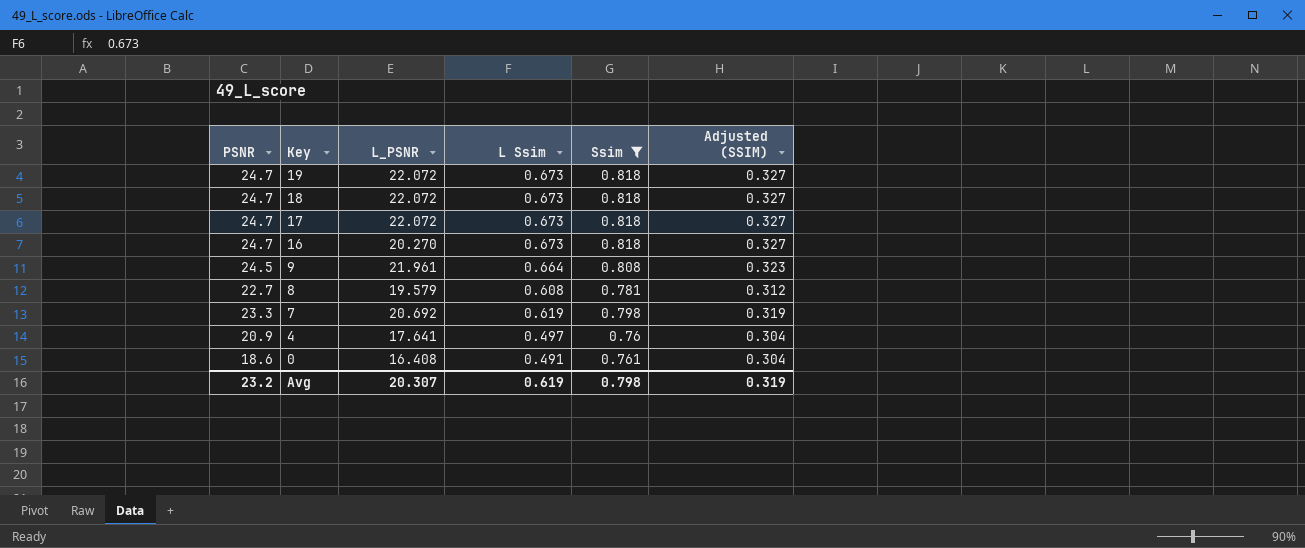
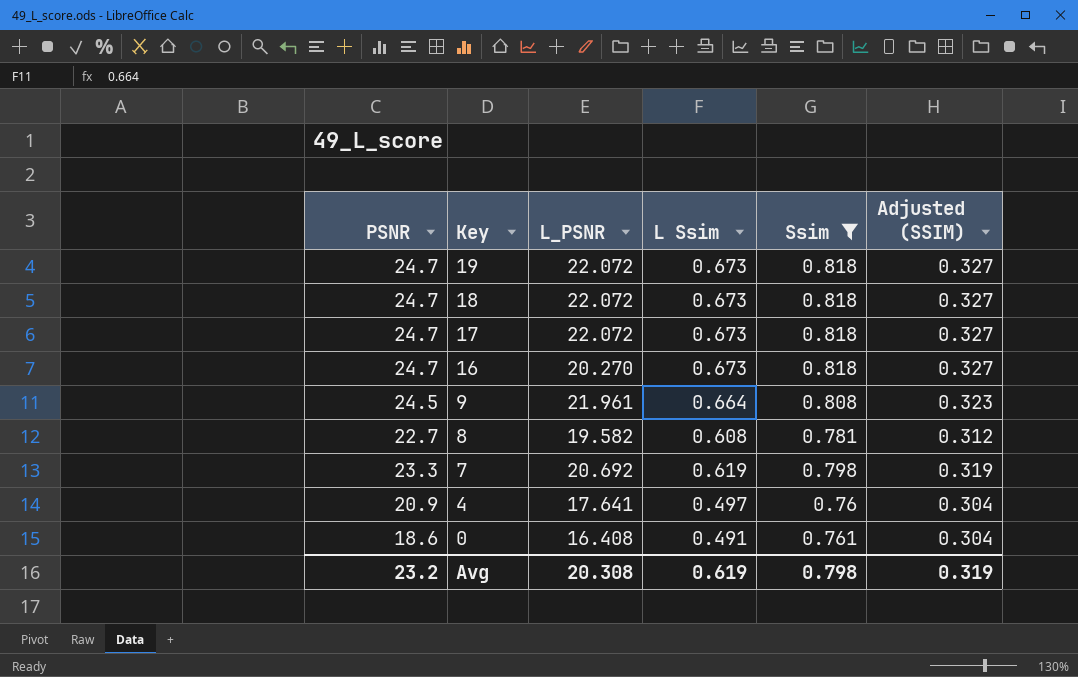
8 | L_PSNR: 19.579 -> 19.582
Avg | L_PSNR: 20.307 -> 20.308

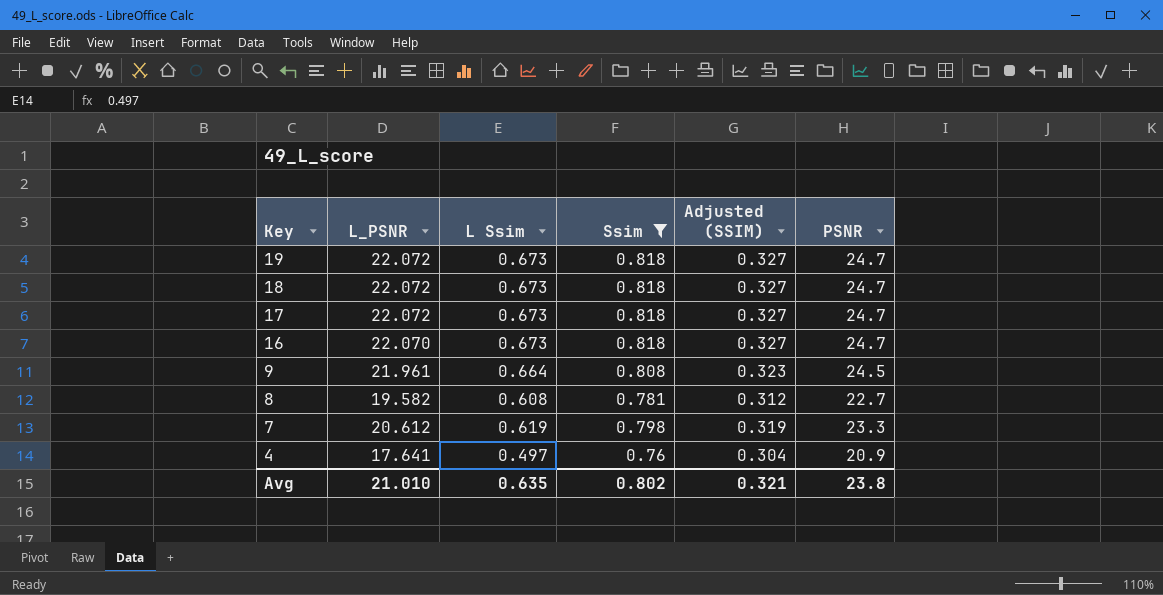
column PSNR | position: 1 -> 6
row 0: 18.6 | 16.408 | 0.491 | 0.761 | 0.304 -> none
16 | L_PSNR: 20.270 -> 22.070
7 | L_PSNR: 20.692 -> 20.612
Avg | L_PSNR: 20.308 -> 21.010
Avg | L Ssim: 0.619 -> 0.635
Avg | Ssim: 0.798 -> 0.802
Avg | Adjusted (SSIM): 0.319 -> 0.321
Avg | PSNR: 23.2 -> 23.8

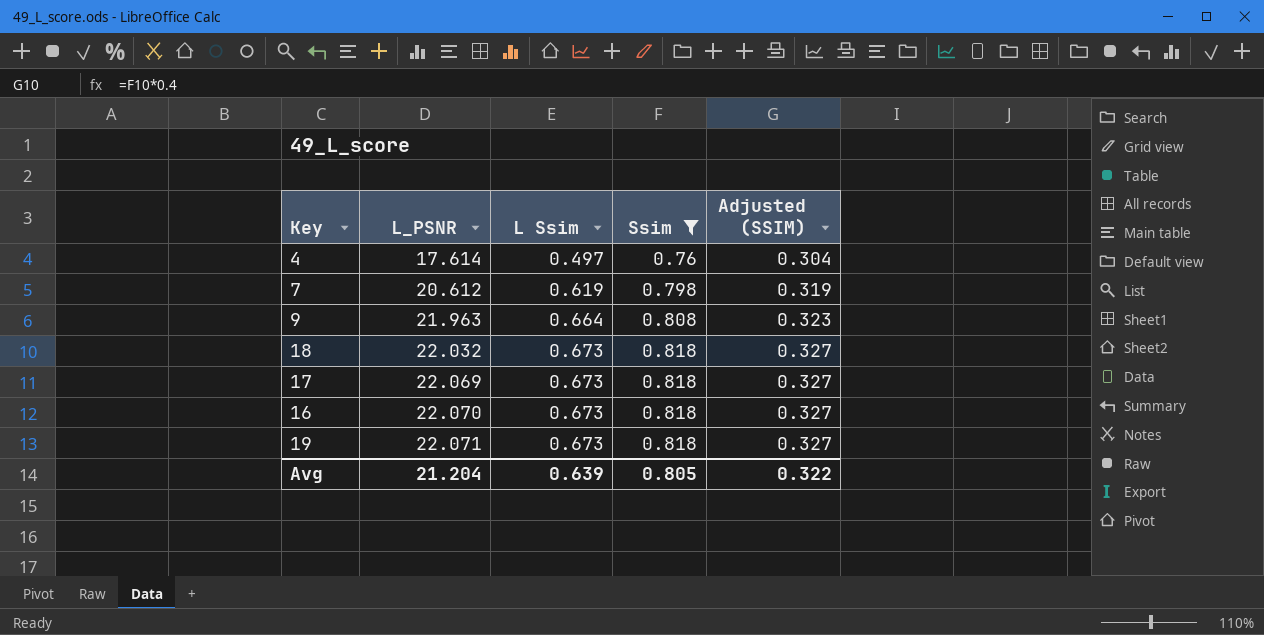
row order: Key descending -> L_PSNR ascending
column PSNR | position: 6 -> none
row 8: 19.582 | 0.608 | 0.781 | 0.312 | 22.7 -> none
4 | L_PSNR: 17.641 -> 17.614
9 | L_PSNR: 21.961 -> 21.963
18 | L_PSNR: 22.072 -> 22.032
17 | L_PSNR: 22.072 -> 22.069
19 | L_PSNR: 22.072 -> 22.071
Avg | L_PSNR: 21.010 -> 21.204
Avg | L Ssim: 0.635 -> 0.639
Avg | Ssim: 0.802 -> 0.805
Avg | Adjusted (SSIM): 0.321 -> 0.322

